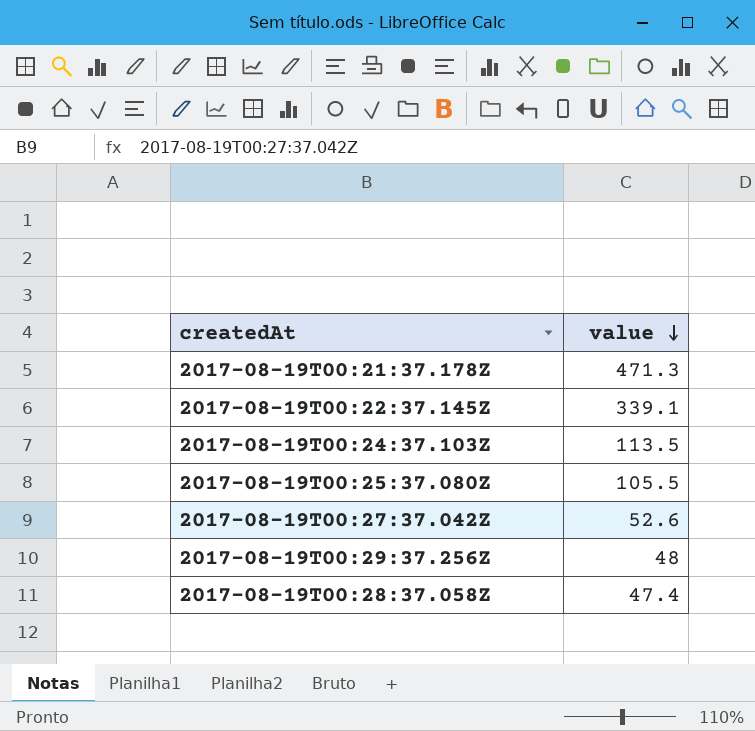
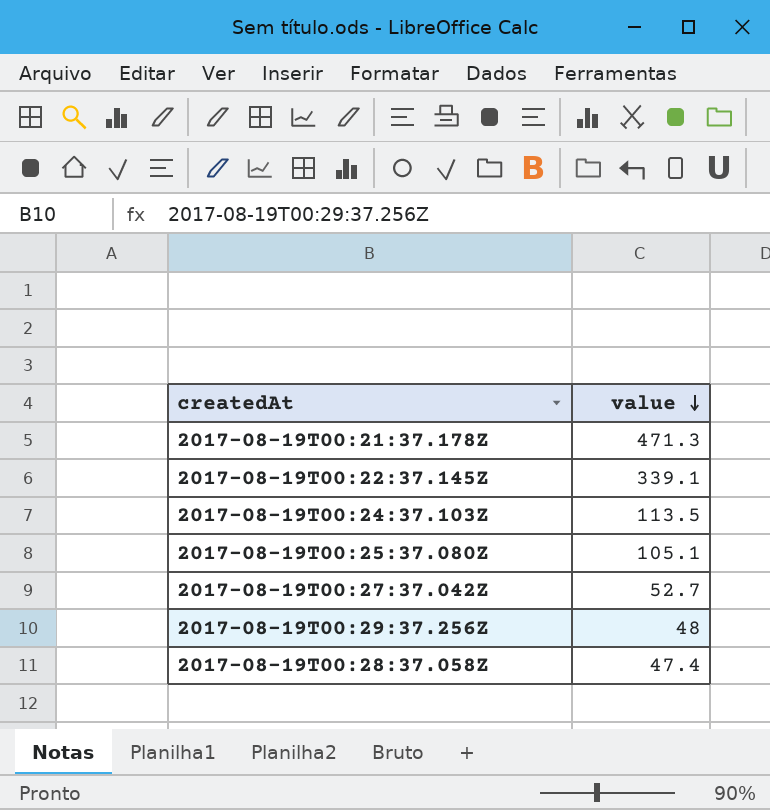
2017-08-19T00:25:37.080Z | value: 105.5 -> 105.1
2017-08-19T00:27:37.042Z | value: 52.6 -> 52.7

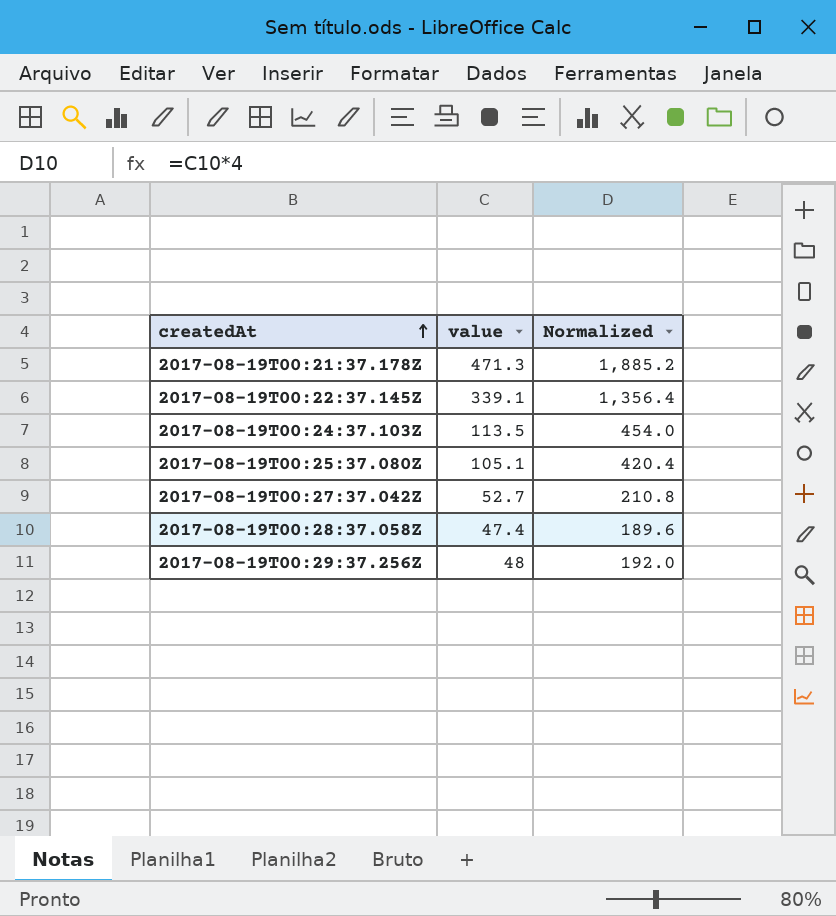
row order: value descending -> createdAt ascending
column Normalized | formula: none -> [value] * 4

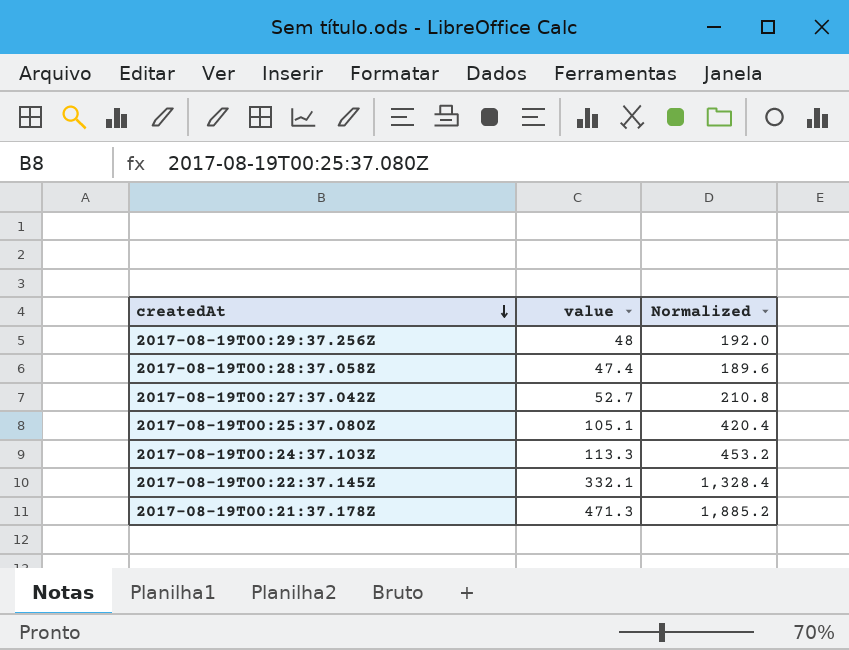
row order: createdAt ascending -> createdAt descending
2017-08-19T00:24:37.103Z | value: 113.5 -> 113.3
2017-08-19T00:24:37.103Z | Normalized: 454.0 -> 453.2
2017-08-19T00:22:37.145Z | value: 339.1 -> 332.1
2017-08-19T00:22:37.145Z | Normalized: 1,356.4 -> 1,328.4

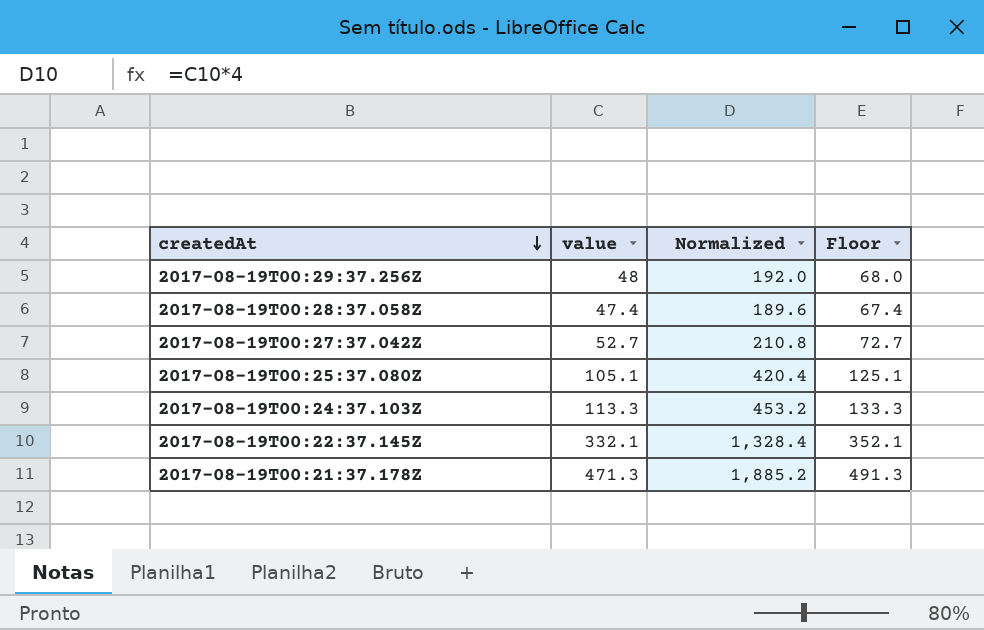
column Floor | formula: none -> [value] + 20

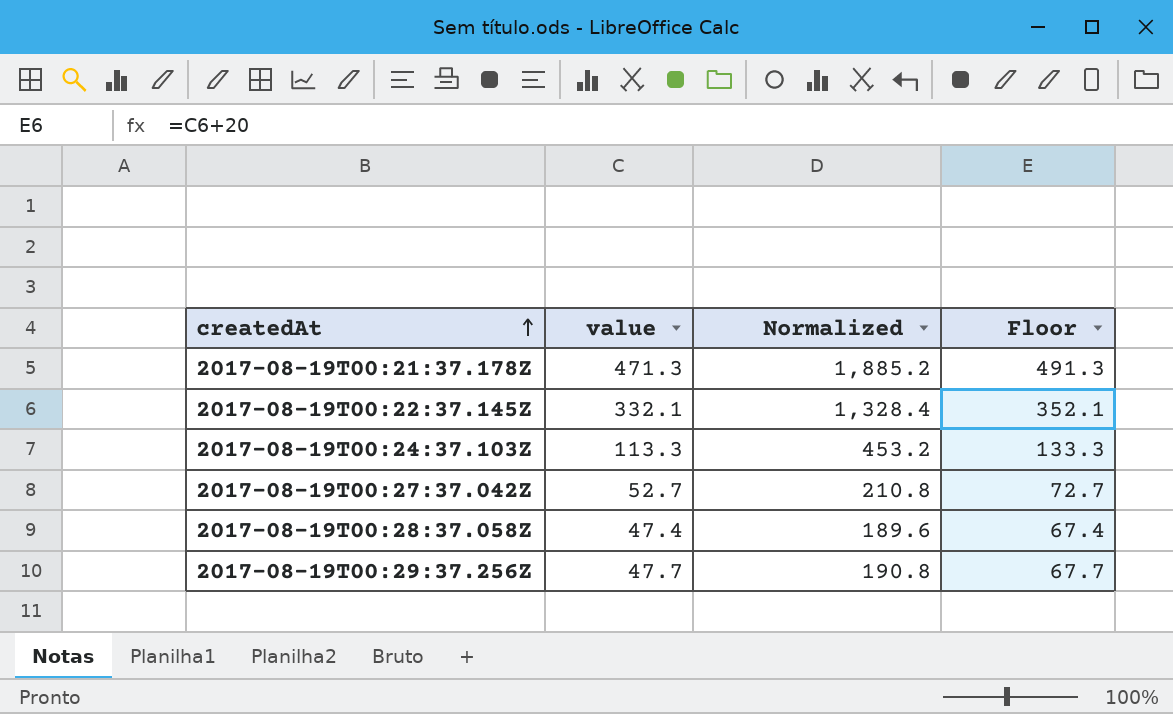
row order: createdAt descending -> createdAt ascending
row 2017-08-19T00:25:37.080Z: 105.1 | 420.4 | 125.1 -> none
2017-08-19T00:29:37.256Z | value: 48 -> 47.7
2017-08-19T00:29:37.256Z | Normalized: 192.0 -> 190.8
2017-08-19T00:29:37.256Z | Floor: 68.0 -> 67.7

